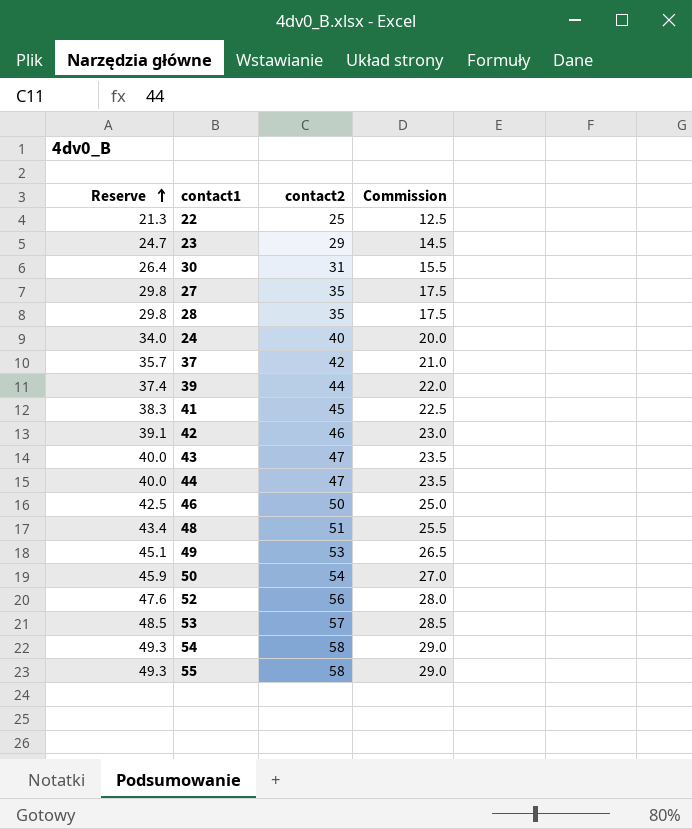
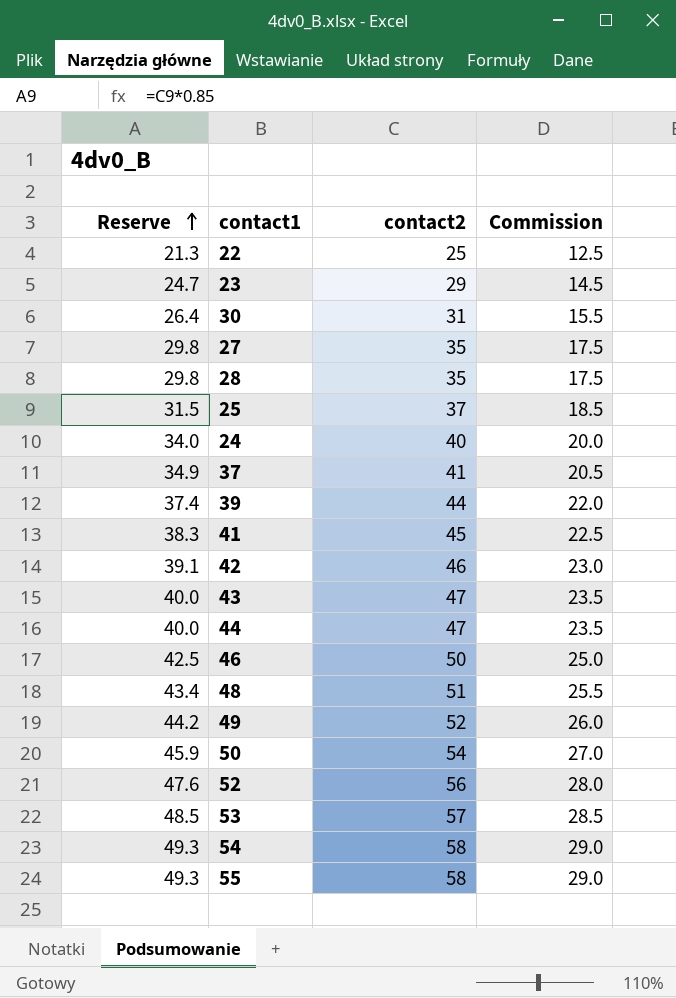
row 25: none -> 31.5 | 37 | 18.5
37 | Reserve: 35.7 -> 34.9
37 | contact2: 42 -> 41
37 | Commission: 21.0 -> 20.5
49 | Reserve: 45.1 -> 44.2
49 | contact2: 53 -> 52
49 | Commission: 26.5 -> 26.0

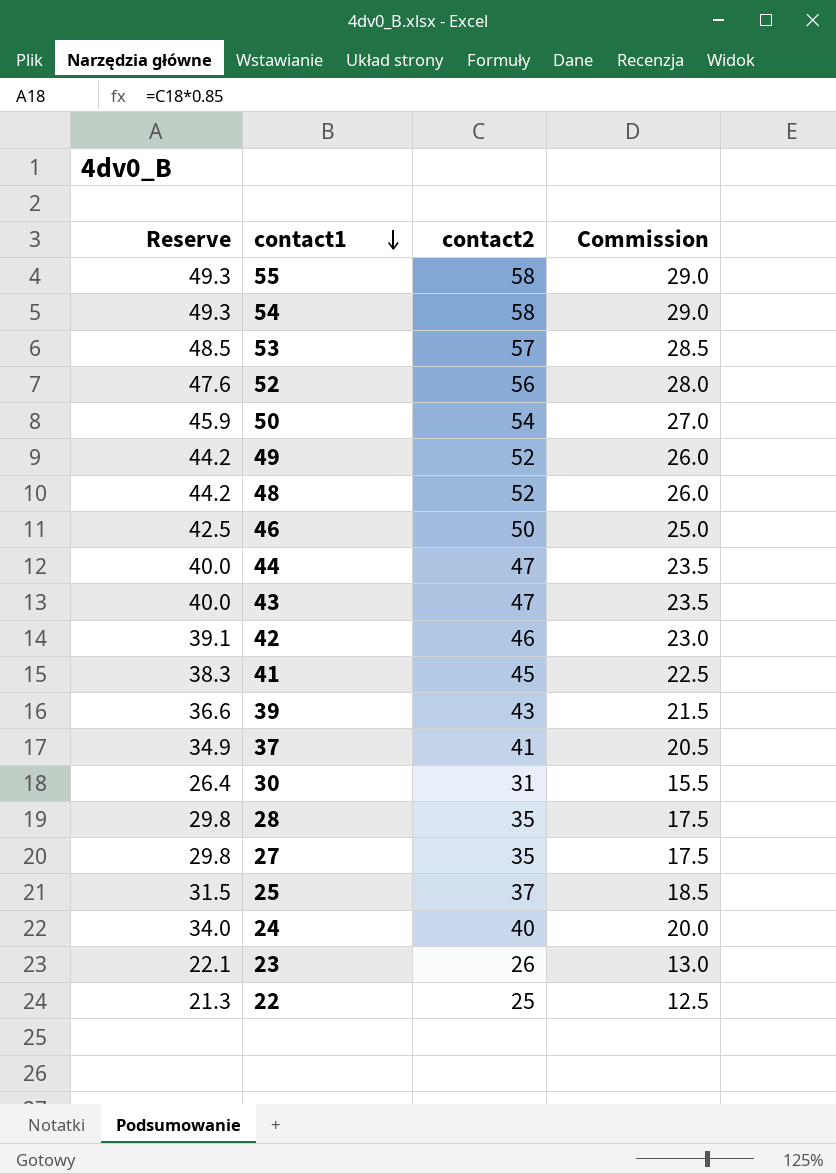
row order: Reserve ascending -> contact1 descending
48 | Reserve: 43.4 -> 44.2
48 | contact2: 51 -> 52
48 | Commission: 25.5 -> 26.0
39 | Reserve: 37.4 -> 36.6
39 | contact2: 44 -> 43
39 | Commission: 22.0 -> 21.5
23 | Reserve: 24.7 -> 22.1
23 | contact2: 29 -> 26
23 | Commission: 14.5 -> 13.0

